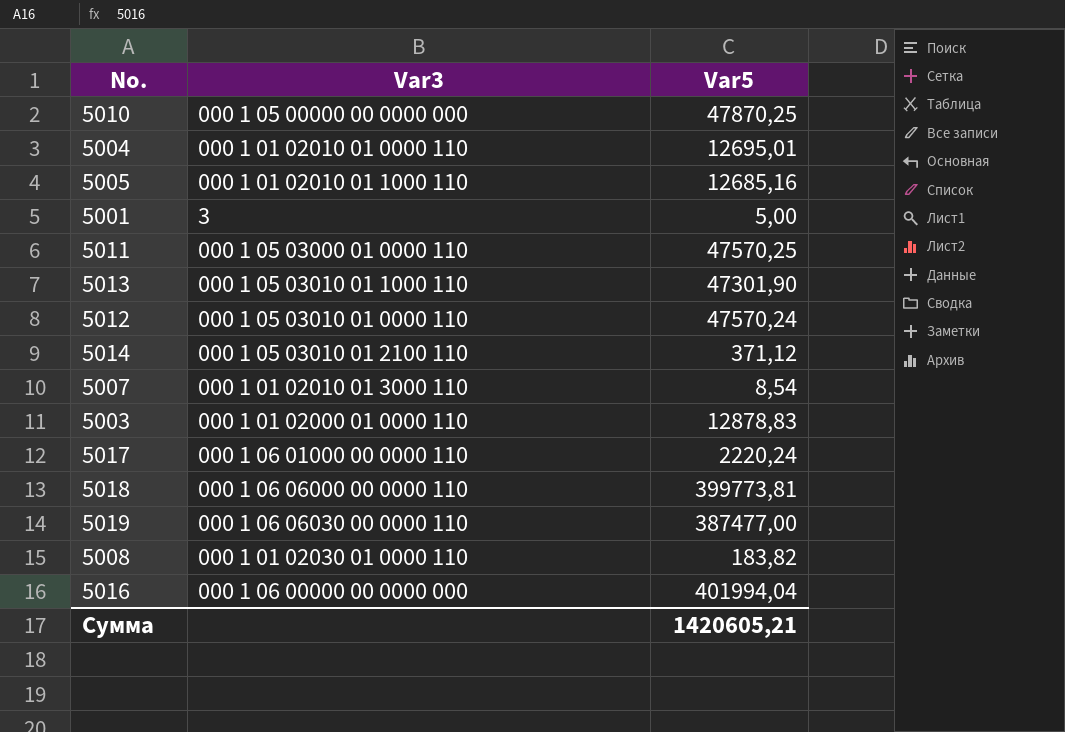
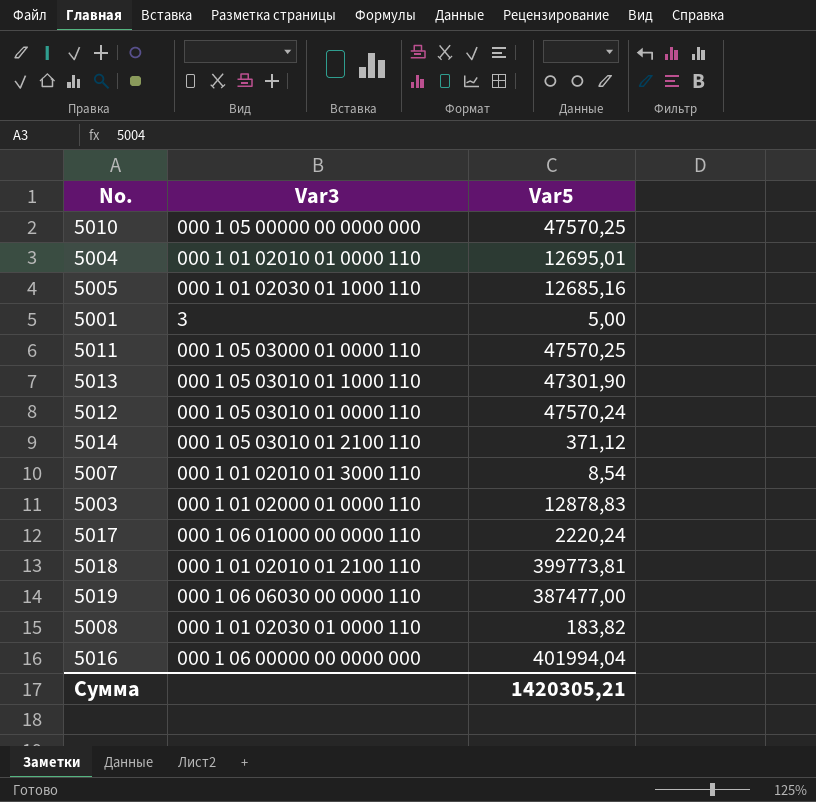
5010 | Var5: 47870,25 -> 47570,25
5005 | Var3: 000 1 01 02010 01 1000 110 -> 000 1 01 02030 01 1000 110
5018 | Var3: 000 1 06 06000 00 0000 110 -> 000 1 01 02010 01 2100 110
Сумма | Var5: 1420605,21 -> 1420305,21

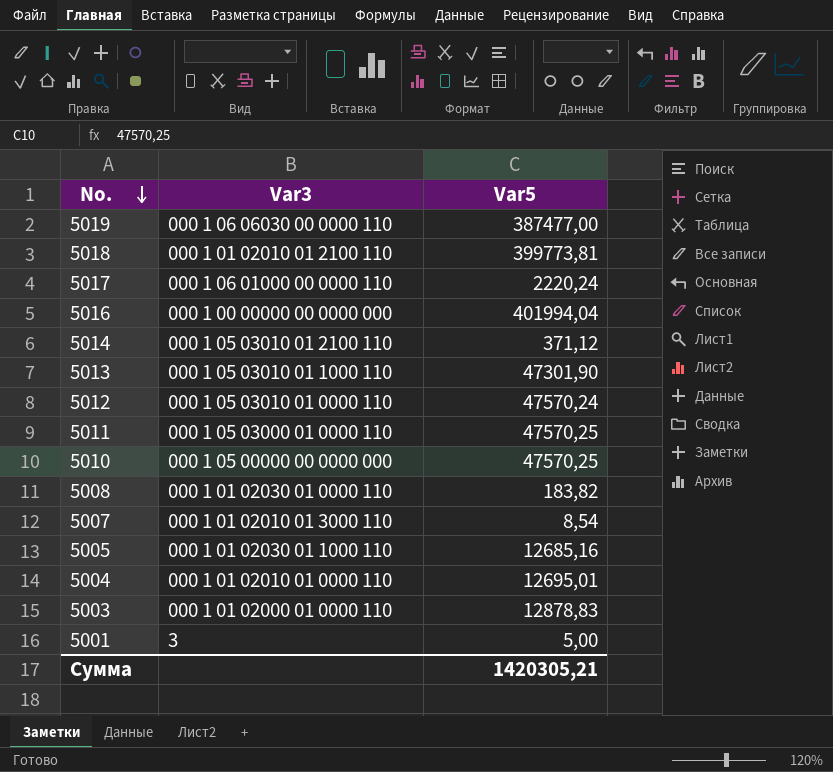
row order: none -> No. descending
5016 | Var3: 000 1 06 00000 00 0000 000 -> 000 1 00 00000 00 0000 000

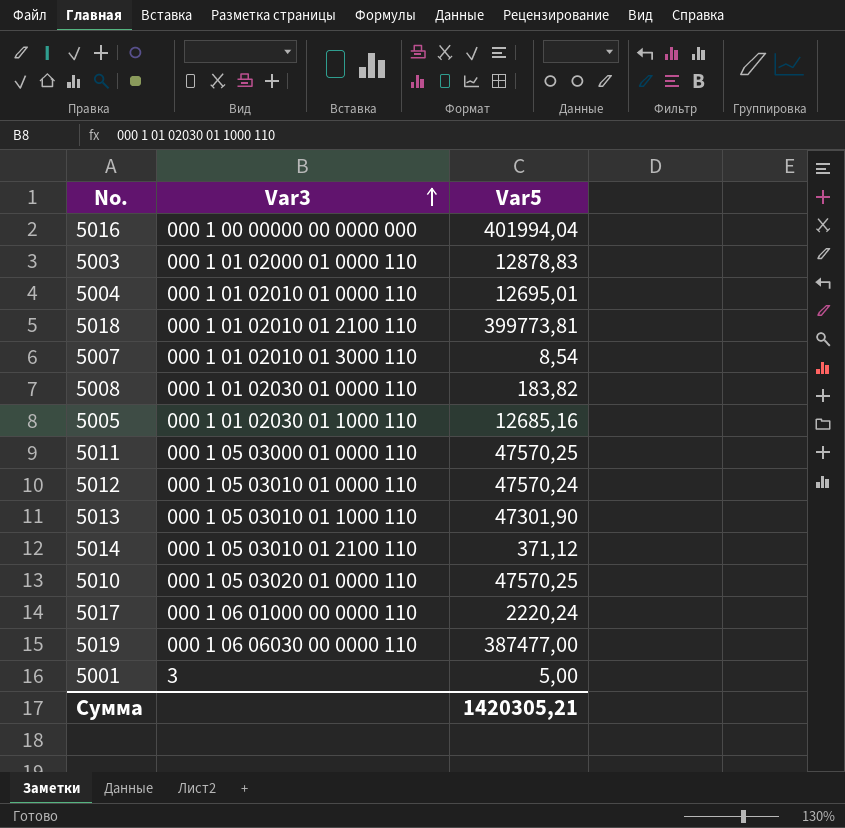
row order: No. descending -> Var3 ascending
5010 | Var3: 000 1 05 00000 00 0000 000 -> 000 1 05 03020 01 0000 110

